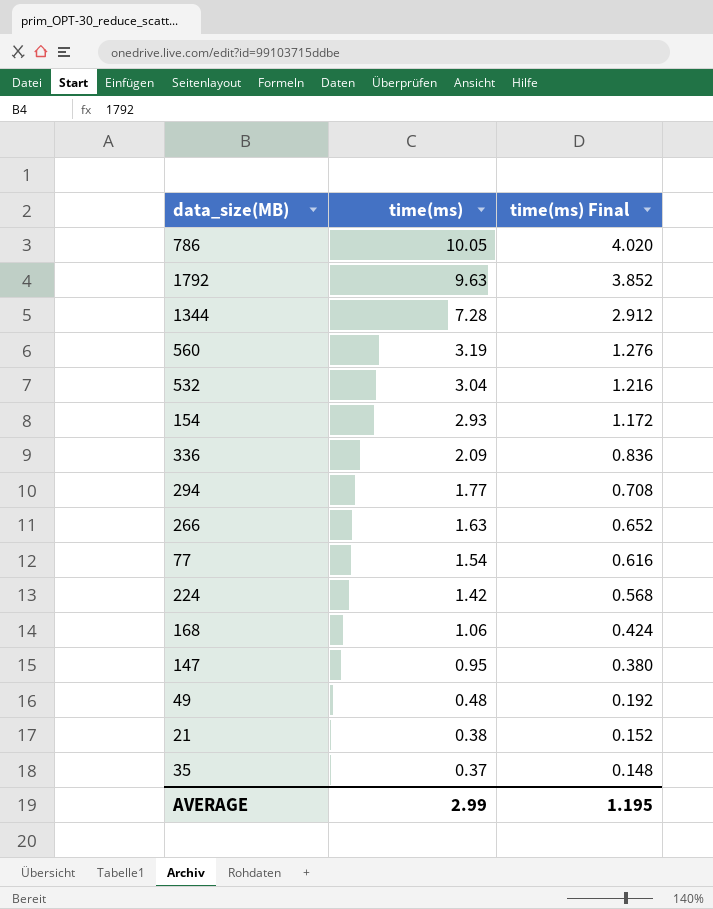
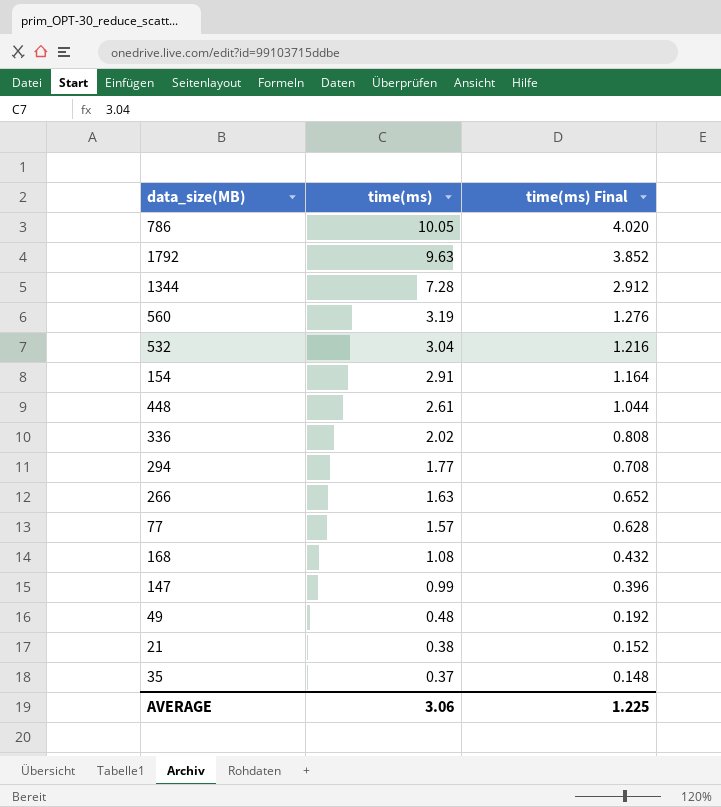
row 224: 1.42 | 0.568 -> none
154 | time(ms): 2.93 -> 2.91
154 | time(ms) Final: 1.172 -> 1.164
row 448: none -> 2.61 | 1.044
336 | time(ms): 2.09 -> 2.02
336 | time(ms) Final: 0.836 -> 0.808
77 | time(ms): 1.54 -> 1.57
77 | time(ms) Final: 0.616 -> 0.628
168 | time(ms): 1.06 -> 1.08
168 | time(ms) Final: 0.424 -> 0.432
147 | time(ms): 0.95 -> 0.99
147 | time(ms) Final: 0.380 -> 0.396
AVERAGE | time(ms): 2.99 -> 3.06
AVERAGE | time(ms) Final: 1.195 -> 1.225

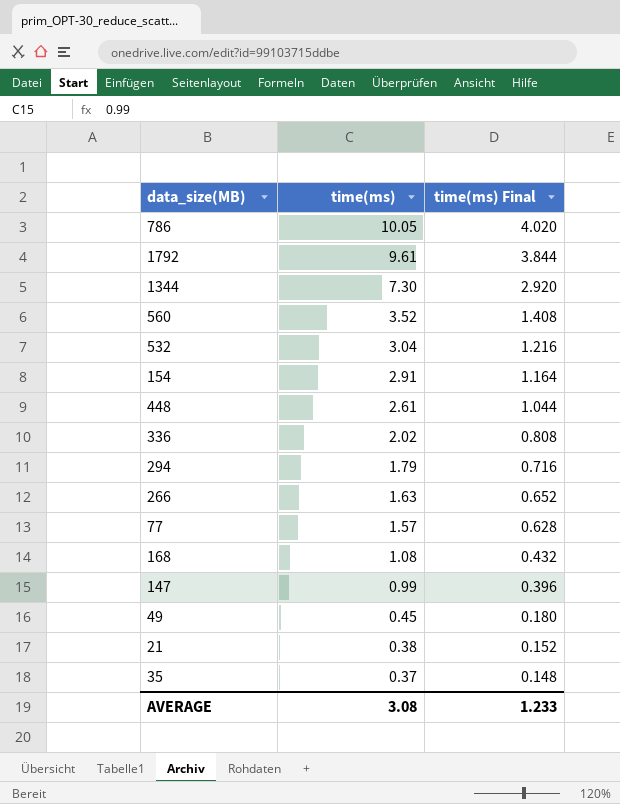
1792 | time(ms): 9.63 -> 9.61
1792 | time(ms) Final: 3.852 -> 3.844
1344 | time(ms): 7.28 -> 7.30
1344 | time(ms) Final: 2.912 -> 2.920
560 | time(ms): 3.19 -> 3.52
560 | time(ms) Final: 1.276 -> 1.408
294 | time(ms): 1.77 -> 1.79
294 | time(ms) Final: 0.708 -> 0.716
49 | time(ms): 0.48 -> 0.45
49 | time(ms) Final: 0.192 -> 0.180
AVERAGE | time(ms): 3.06 -> 3.08
AVERAGE | time(ms) Final: 1.225 -> 1.233

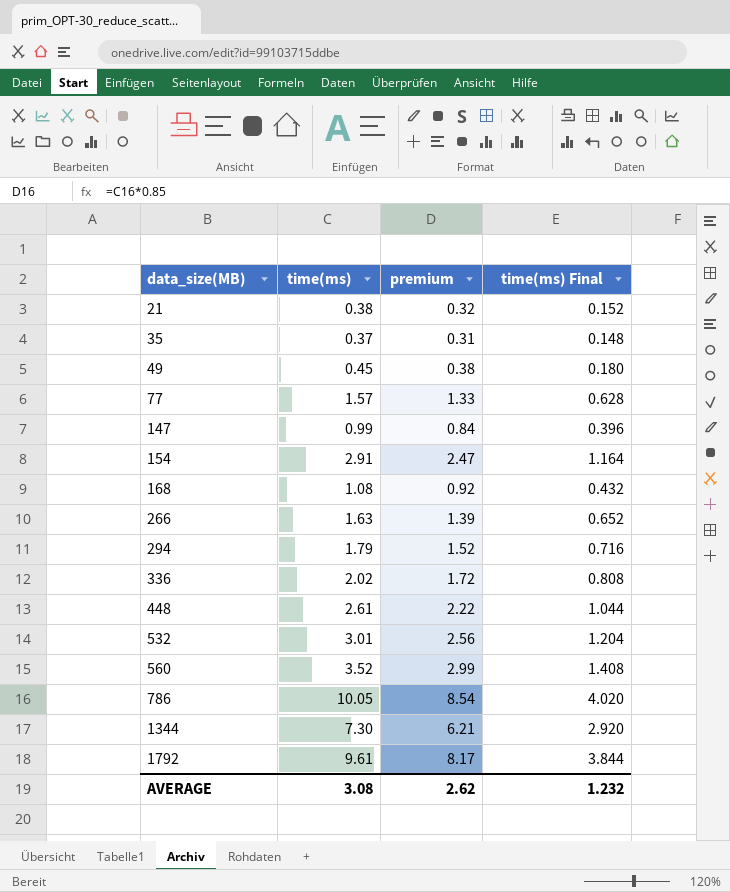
row order: time(ms) descending -> data_size(MB) ascending
column premium | formula: none -> [time(ms)] * 0.85
532 | time(ms): 3.04 -> 3.01
532 | time(ms) Final: 1.216 -> 1.204
AVERAGE | time(ms) Final: 1.233 -> 1.232

